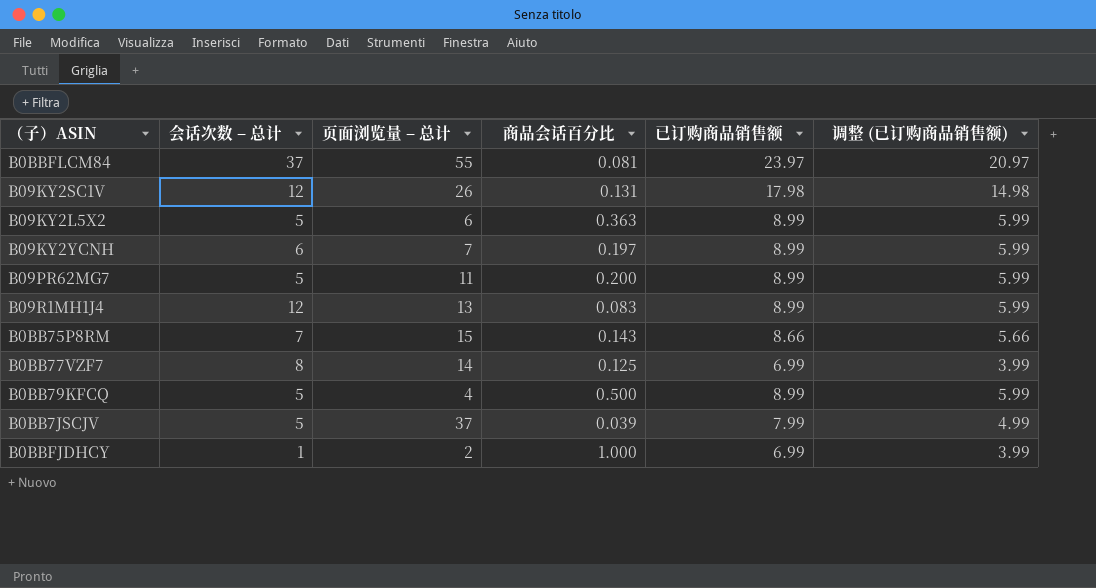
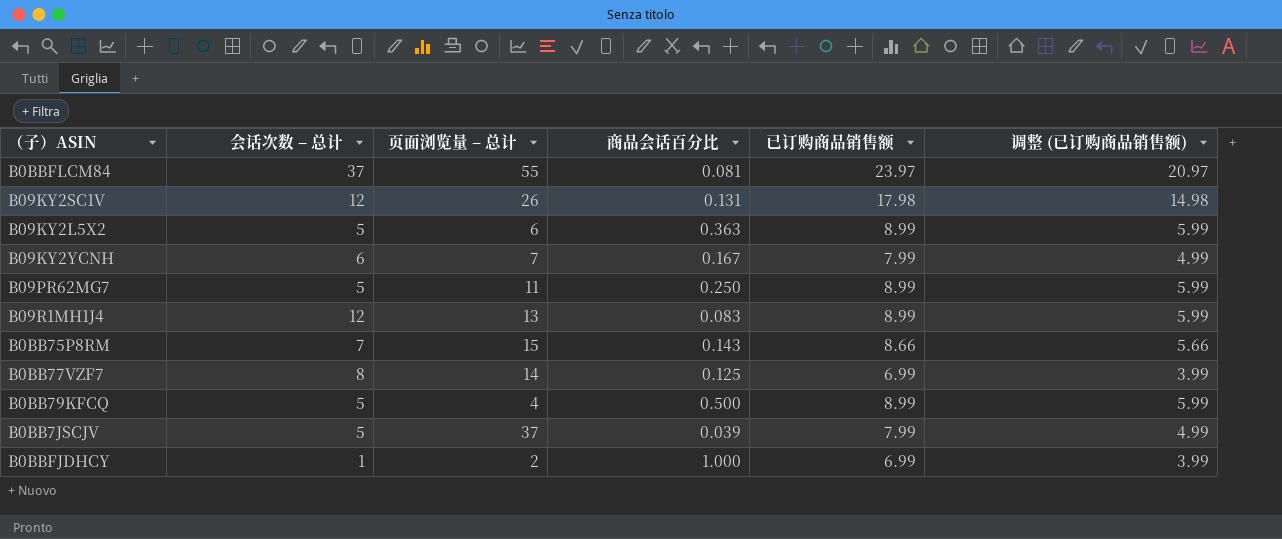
B09KY2YCNH | 商品会话百分比: 0.197 -> 0.167
B09KY2YCNH | 已订购商品销售额: 8.99 -> 7.99
B09KY2YCNH | 调整 (已订购商品销售额): 5.99 -> 4.99
B09PR62MG7 | 商品会话百分比: 0.200 -> 0.250

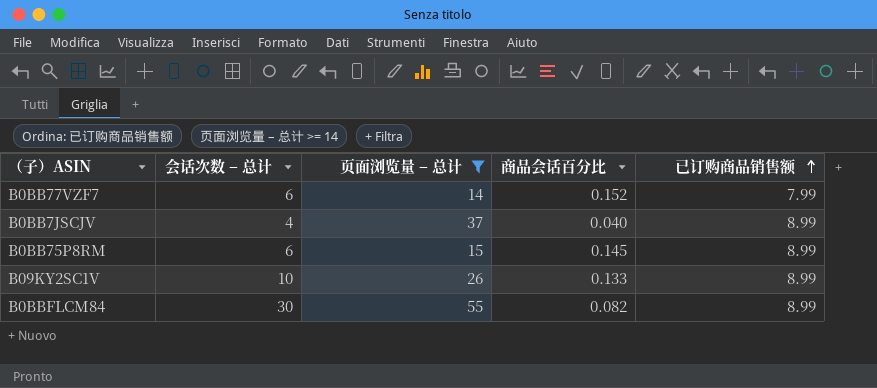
filter: none -> 页面浏览量 – 总计 >= 14
row order: none -> 已订购商品销售额 ascending
column 调整 (已订购商品销售额) | formula: [已订购商品销售额] - 3 -> none
B0BB77VZF7 | 会话次数 – 总计: 8 -> 6
B0BB77VZF7 | 商品会话百分比: 0.125 -> 0.152
B0BB77VZF7 | 已订购商品销售额: 6.99 -> 7.99
B0BB7JSCJV | 会话次数 – 总计: 5 -> 4
B0BB7JSCJV | 商品会话百分比: 0.039 -> 0.040
B0BB7JSCJV | 已订购商品销售额: 7.99 -> 8.99
B0BB75P8RM | 会话次数 – 总计: 7 -> 6
B0BB75P8RM | 商品会话百分比: 0.143 -> 0.145
B0BB75P8RM | 已订购商品销售额: 8.66 -> 8.99
B09KY2SC1V | 会话次数 – 总计: 12 -> 10
B09KY2SC1V | 商品会话百分比: 0.131 -> 0.133
B09KY2SC1V | 已订购商品销售额: 17.98 -> 8.99
B0BBFLCM84 | 会话次数 – 总计: 37 -> 30
B0BBFLCM84 | 商品会话百分比: 0.081 -> 0.082
B0BBFLCM84 | 已订购商品销售额: 23.97 -> 8.99

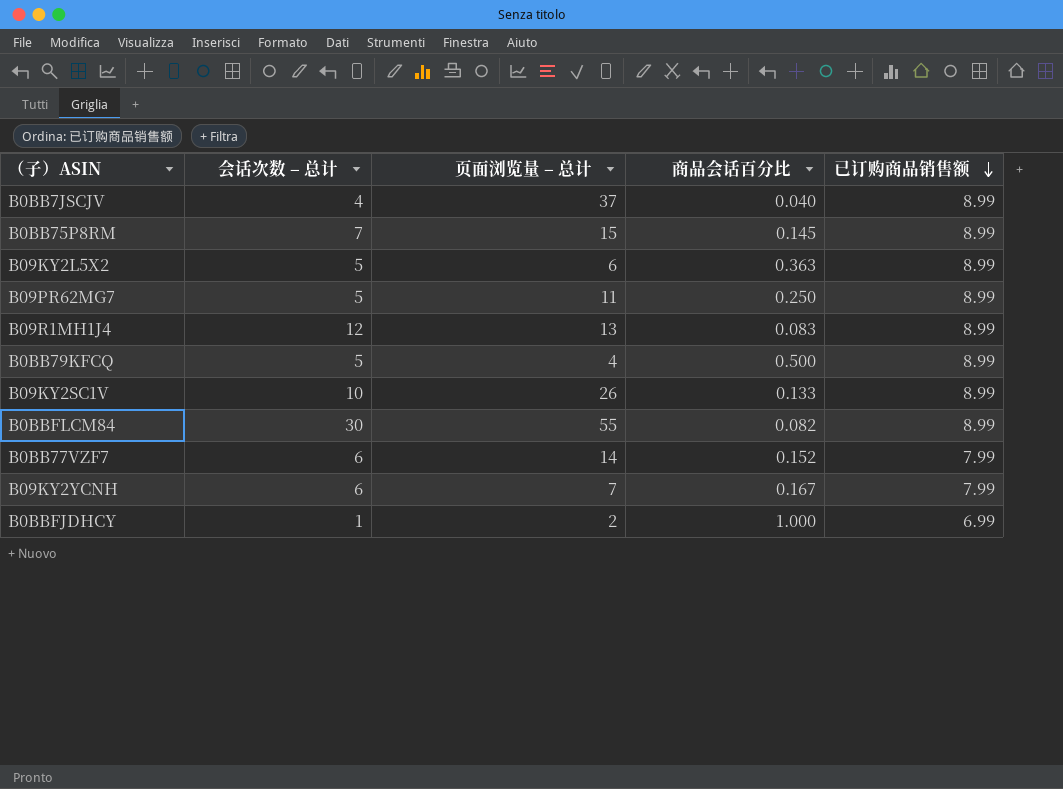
filter: 页面浏览量 – 总计 >= 14 -> none
row order: 已订购商品销售额 ascending -> 已订购商品销售额 descending
B0BB75P8RM | 会话次数 – 总计: 6 -> 7

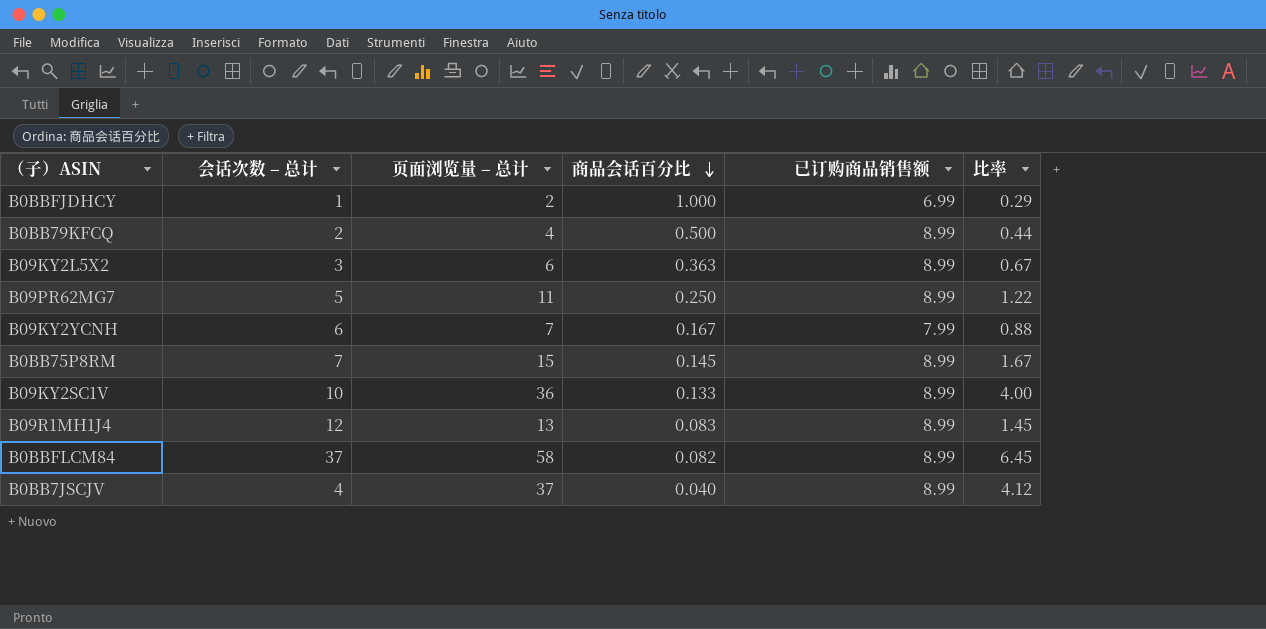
row order: 已订购商品销售额 descending -> 商品会话百分比 descending
column 比率 | formula: none -> [页面浏览量 – 总计] / [已订购商品销售额]
row B0BB77VZF7: 6 | 14 | 0.152 | 7.99 -> none
B0BB79KFCQ | 会话次数 – 总计: 5 -> 2
B09KY2L5X2 | 会话次数 – 总计: 5 -> 3
B09KY2SC1V | 页面浏览量 – 总计: 26 -> 36
B0BBFLCM84 | 会话次数 – 总计: 30 -> 37
B0BBFLCM84 | 页面浏览量 – 总计: 55 -> 58

